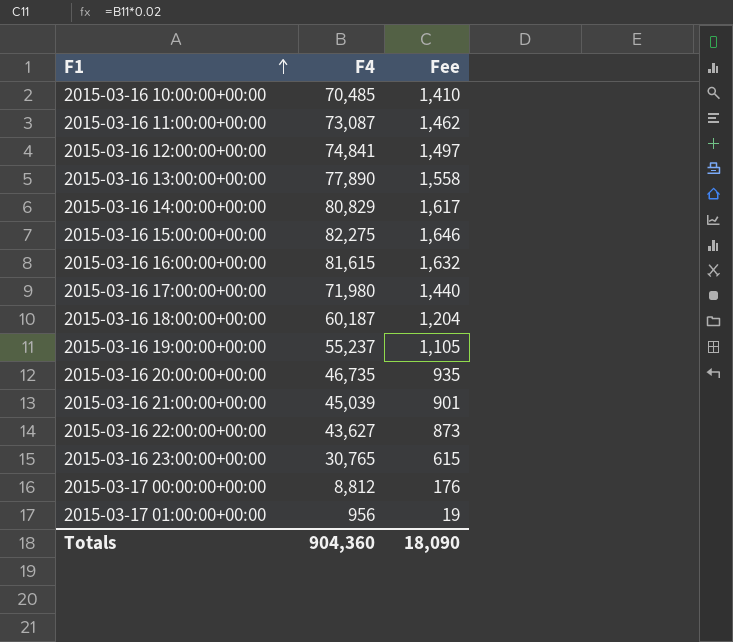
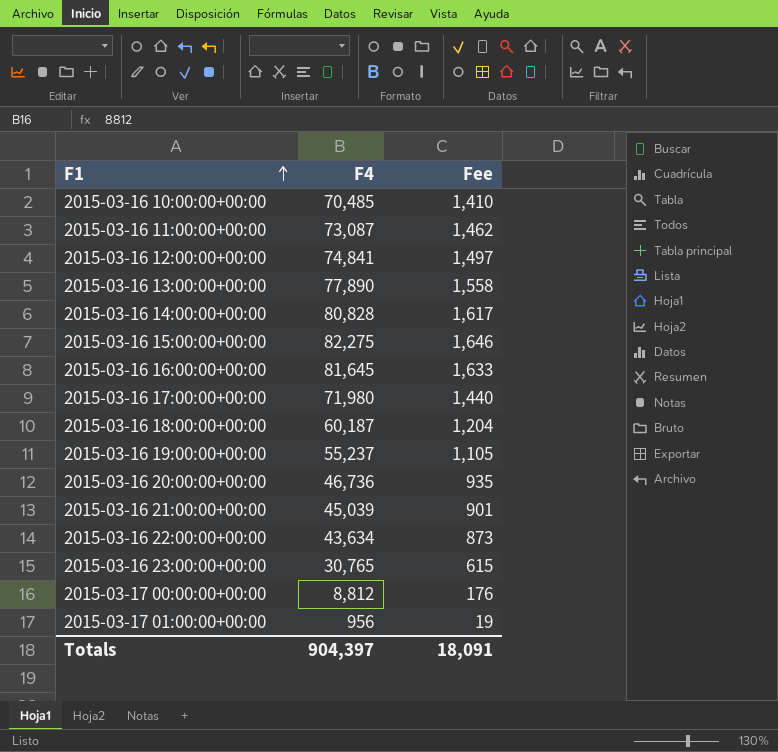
2015-03-16 14:00:00+00:00 | F4: 80,829 -> 80,828
2015-03-16 16:00:00+00:00 | F4: 81,615 -> 81,645
2015-03-16 16:00:00+00:00 | Fee: 1,632 -> 1,633
2015-03-16 20:00:00+00:00 | F4: 46,735 -> 46,736
2015-03-16 22:00:00+00:00 | F4: 43,627 -> 43,634
Totals | F4: 904,360 -> 904,397
Totals | Fee: 18,090 -> 18,091

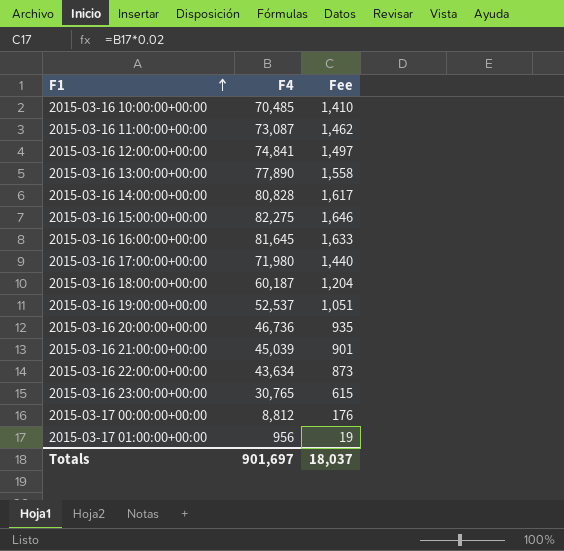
2015-03-16 19:00:00+00:00 | F4: 55,237 -> 52,537
2015-03-16 19:00:00+00:00 | Fee: 1,105 -> 1,051
Totals | F4: 904,397 -> 901,697
Totals | Fee: 18,091 -> 18,037

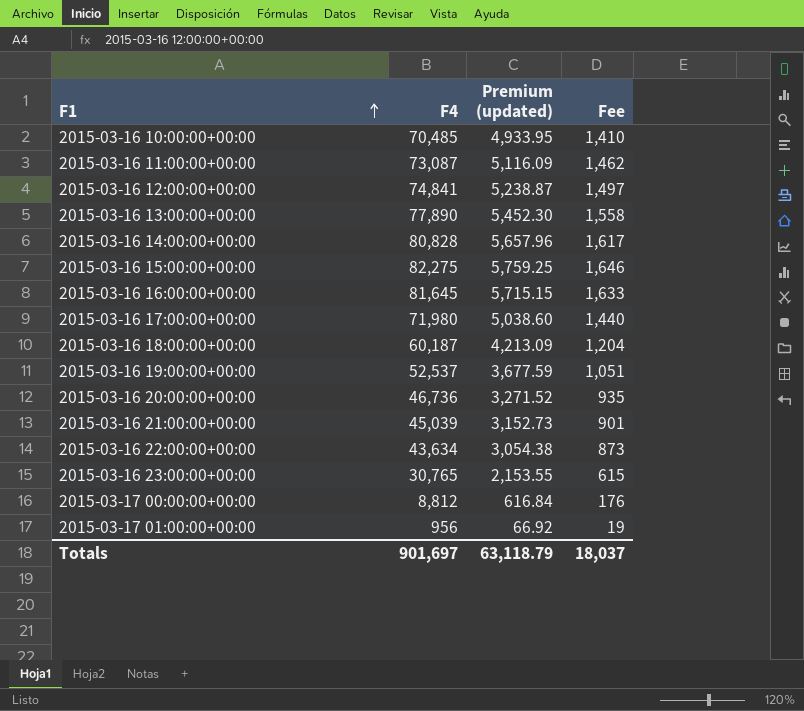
column Premium (updated) | formula: none -> [F4] * 0.07

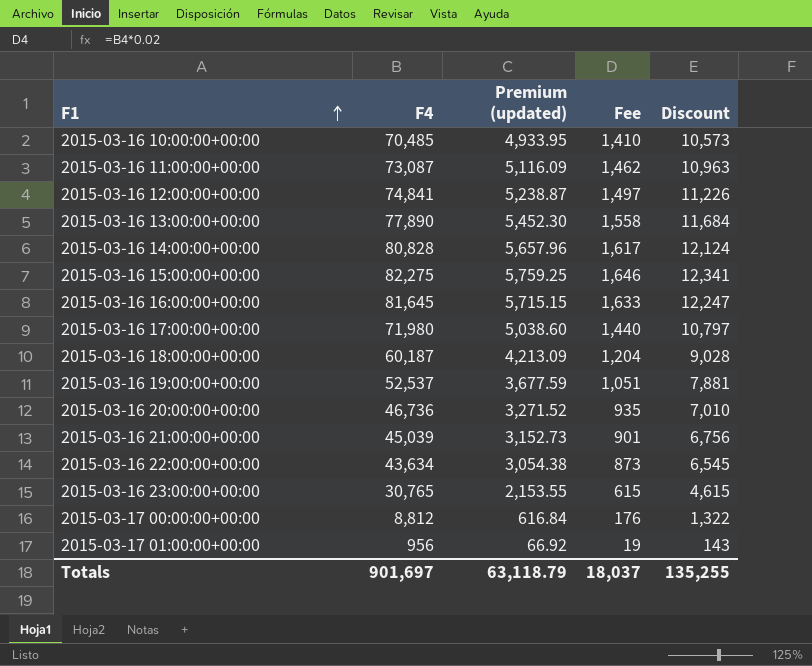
column Discount | formula: none -> [F4] * 0.15

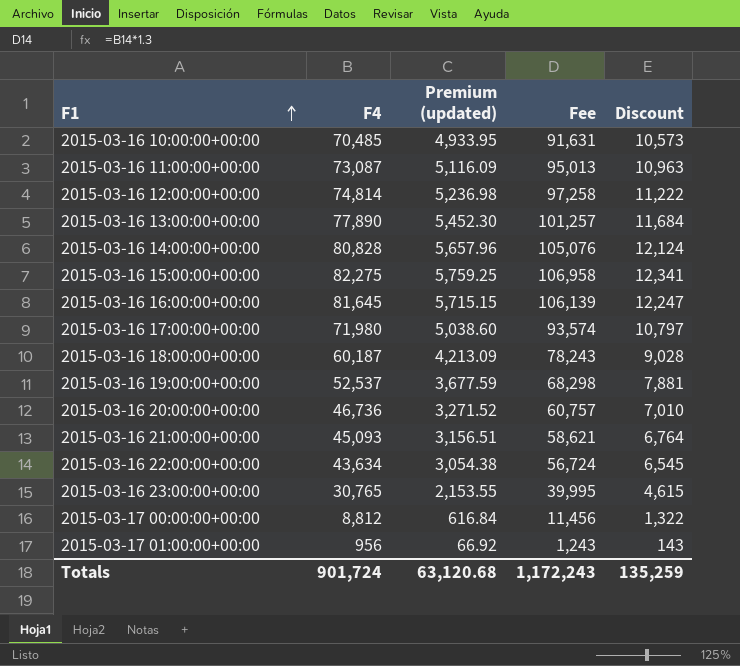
column Fee | formula: [F4] * 0.02 -> [F4] * 1.3
2015-03-16 12:00:00+00:00 | F4: 74,841 -> 74,814
2015-03-16 12:00:00+00:00 | Premium (updated): 5,238.87 -> 5,236.98
2015-03-16 12:00:00+00:00 | Discount: 11,226 -> 11,222
2015-03-16 21:00:00+00:00 | F4: 45,039 -> 45,093
2015-03-16 21:00:00+00:00 | Premium (updated): 3,152.73 -> 3,156.51
2015-03-16 21:00:00+00:00 | Discount: 6,756 -> 6,764
Totals | F4: 901,697 -> 901,724
Totals | Premium (updated): 63,118.79 -> 63,120.68
Totals | Fee: 18,037 -> 1,172,243
Totals | Discount: 135,255 -> 135,259

